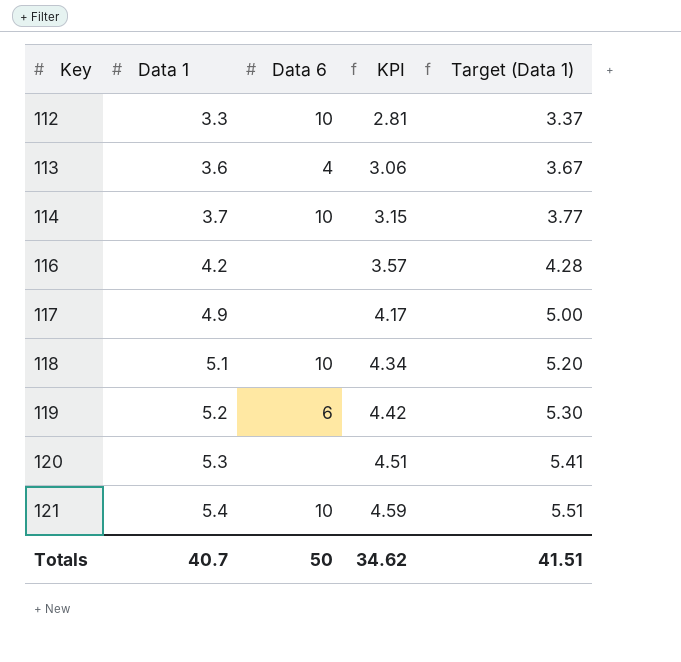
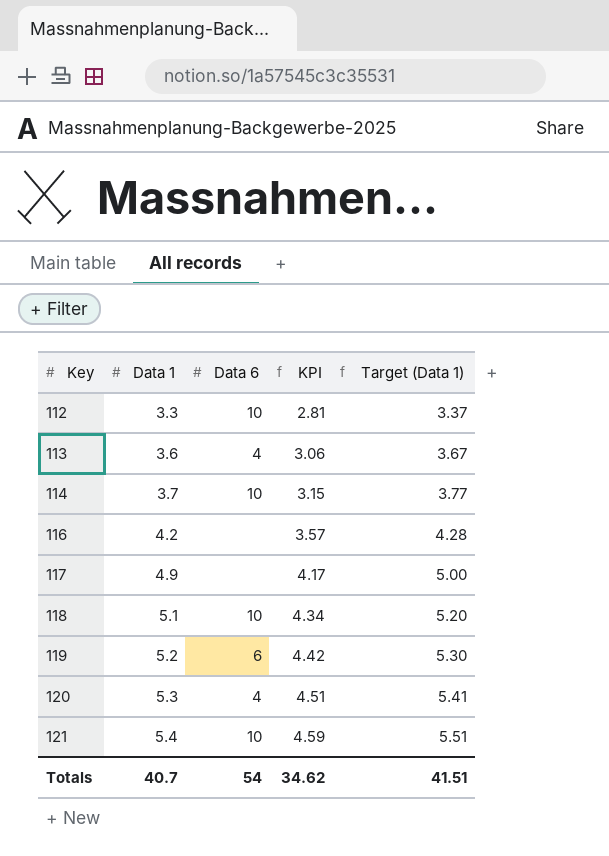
120 | Data 6: none -> 4
Totals | Data 6: 50 -> 54

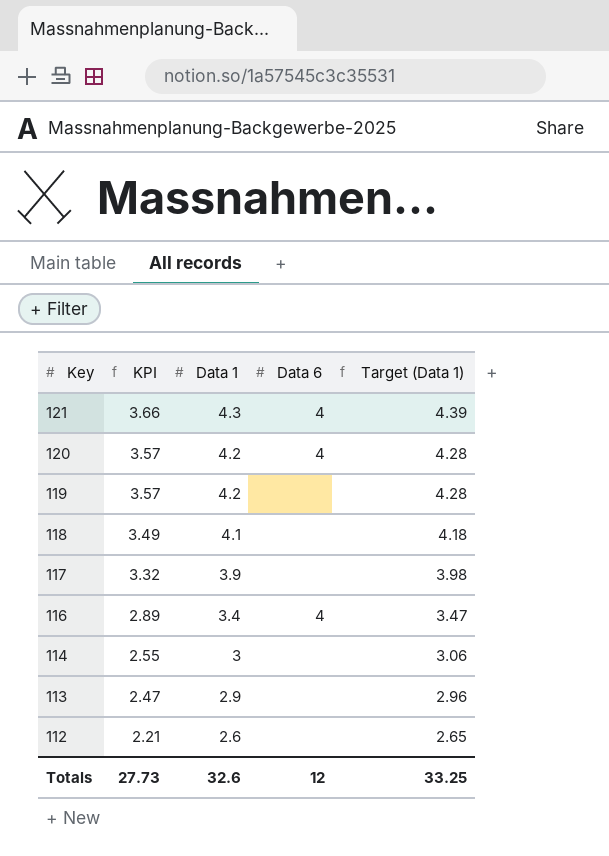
row order: Key ascending -> Key descending
column KPI | position: 4 -> 2
121 | KPI: 4.59 -> 3.66
121 | Data 1: 5.4 -> 4.3
121 | Data 6: 10 -> 4
121 | Target (Data 1): 5.51 -> 4.39
120 | KPI: 4.51 -> 3.57
120 | Data 1: 5.3 -> 4.2
120 | Target (Data 1): 5.41 -> 4.28
119 | KPI: 4.42 -> 3.57
119 | Data 1: 5.2 -> 4.2
119 | Data 6: 6 -> none
119 | Target (Data 1): 5.30 -> 4.28
118 | KPI: 4.34 -> 3.49
118 | Data 1: 5.1 -> 4.1
118 | Data 6: 10 -> none
118 | Target (Data 1): 5.20 -> 4.18
117 | KPI: 4.17 -> 3.32
117 | Data 1: 4.9 -> 3.9
117 | Target (Data 1): 5.00 -> 3.98
116 | KPI: 3.57 -> 2.89
116 | Data 1: 4.2 -> 3.4
116 | Data 6: none -> 4
116 | Target (Data 1): 4.28 -> 3.47
114 | KPI: 3.15 -> 2.55
114 | Data 1: 3.7 -> 3
114 | Data 6: 10 -> none
114 | Target (Data 1): 3.77 -> 3.06
113 | KPI: 3.06 -> 2.47
113 | Data 1: 3.6 -> 2.9
113 | Data 6: 4 -> none
113 | Target (Data 1): 3.67 -> 2.96
112 | KPI: 2.81 -> 2.21
112 | Data 1: 3.3 -> 2.6
112 | Data 6: 10 -> none
112 | Target (Data 1): 3.37 -> 2.65
Totals | KPI: 34.62 -> 27.73
Totals | Data 1: 40.7 -> 32.6
Totals | Data 6: 54 -> 12
Totals | Target (Data 1): 41.51 -> 33.25

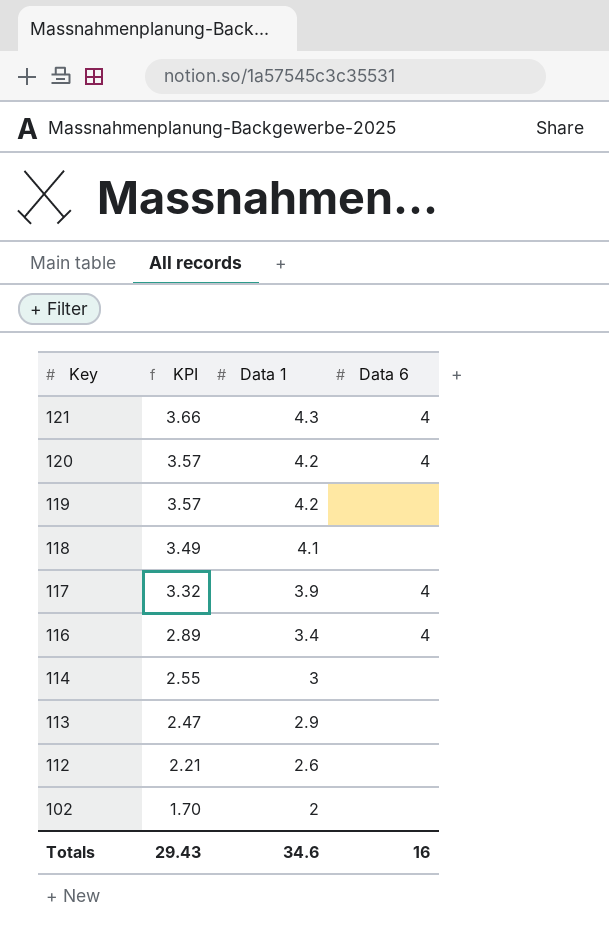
column Target (Data 1) | formula: [Data 1] * 1.02 -> none
117 | Data 6: none -> 4
row 102: none -> 1.70 | 2 | none
Totals | KPI: 27.73 -> 29.43
Totals | Data 1: 32.6 -> 34.6
Totals | Data 6: 12 -> 16

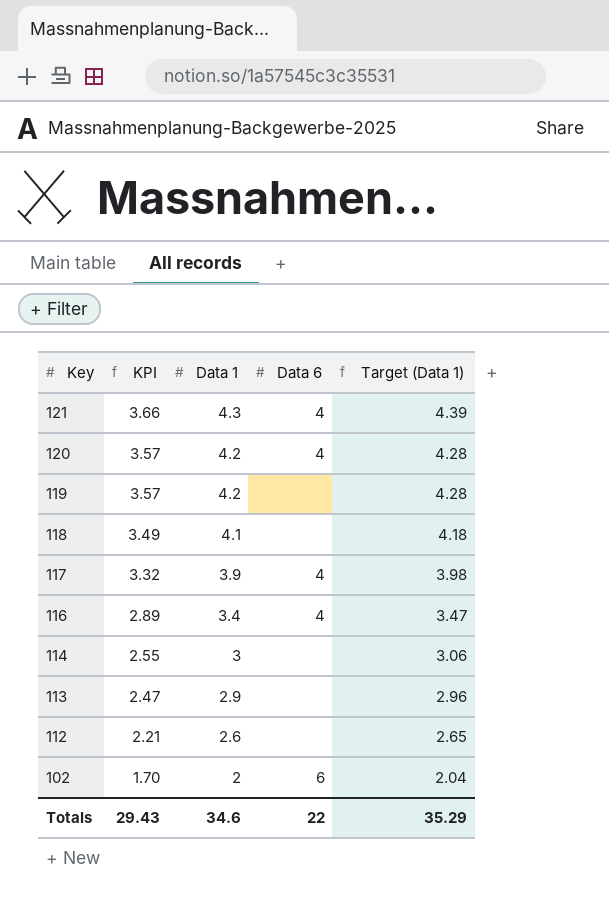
column Target (Data 1) | formula: none -> [Data 1] * 1.02
102 | Data 6: none -> 6
Totals | Data 6: 16 -> 22

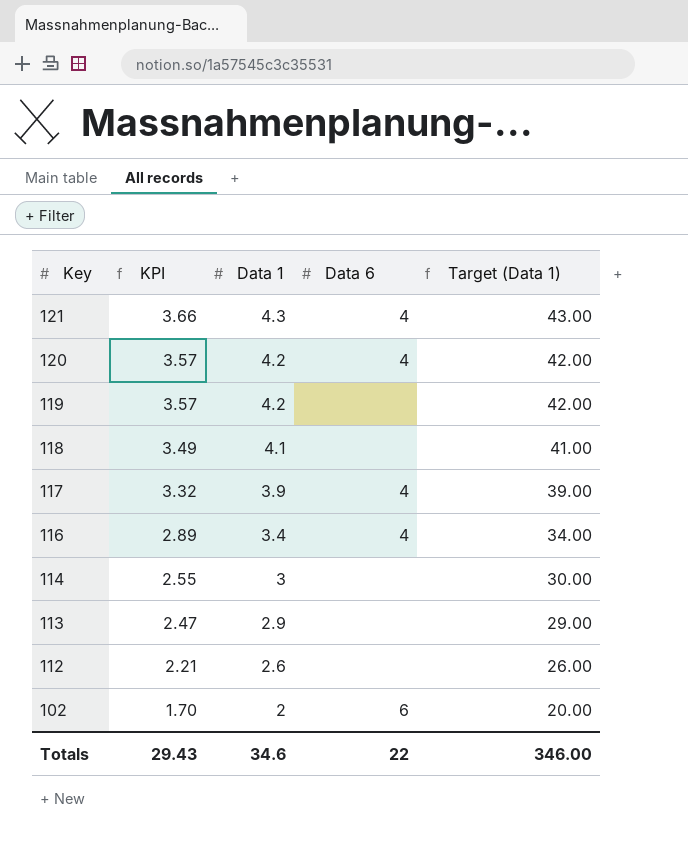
column Target (Data 1) | formula: [Data 1] * 1.02 -> [Data 1] * 10
Totals | Target (Data 1): 35.29 -> 346.00

